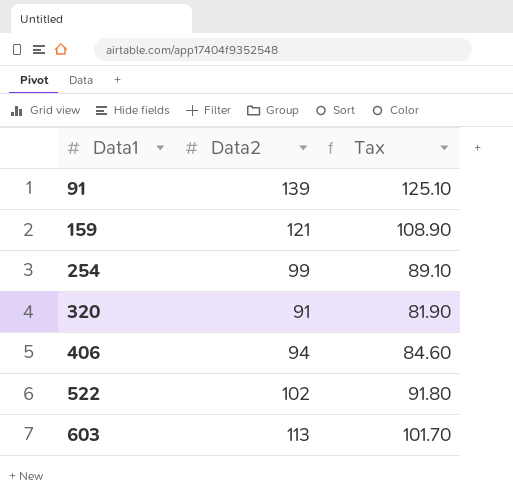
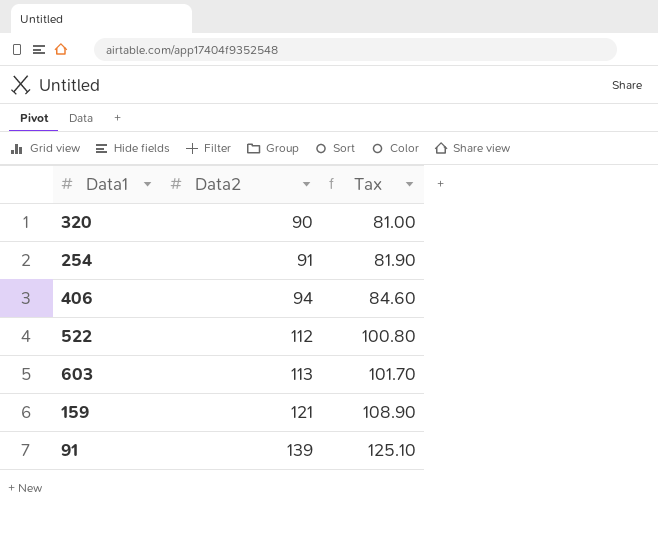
row order: Data1 ascending -> Data2 ascending
320 | Data2: 91 -> 90
320 | Tax: 81.90 -> 81.00
254 | Data2: 99 -> 91
254 | Tax: 89.10 -> 81.90
522 | Data2: 102 -> 112
522 | Tax: 91.80 -> 100.80

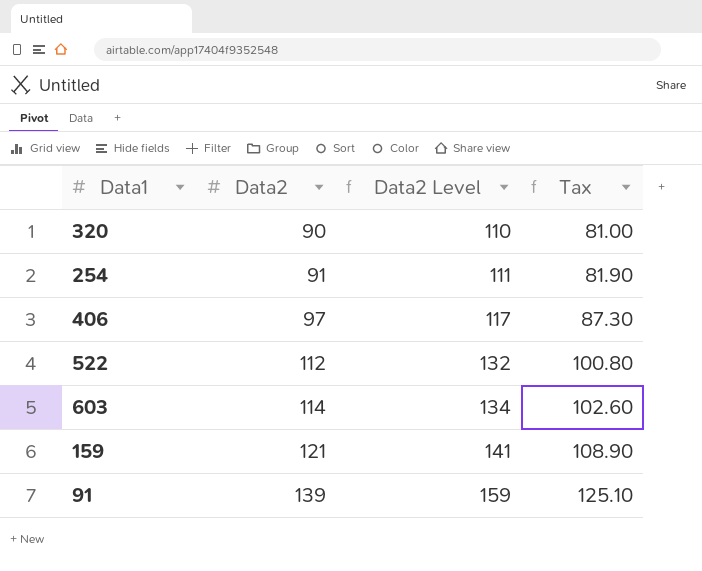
column Data2 Level | formula: none -> [Data2] + 20
406 | Data2: 94 -> 97
406 | Tax: 84.60 -> 87.30
603 | Data2: 113 -> 114
603 | Tax: 101.70 -> 102.60

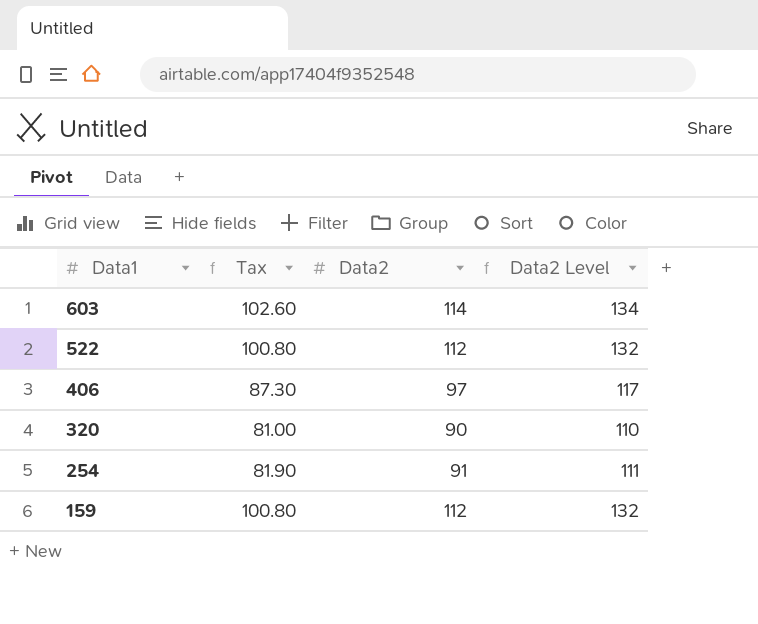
row order: Data2 ascending -> Data1 descending
column Tax | position: 4 -> 2
row 91: 139 | 159 | 125.10 -> none
159 | Tax: 108.90 -> 100.80
159 | Data2: 121 -> 112
159 | Data2 Level: 141 -> 132

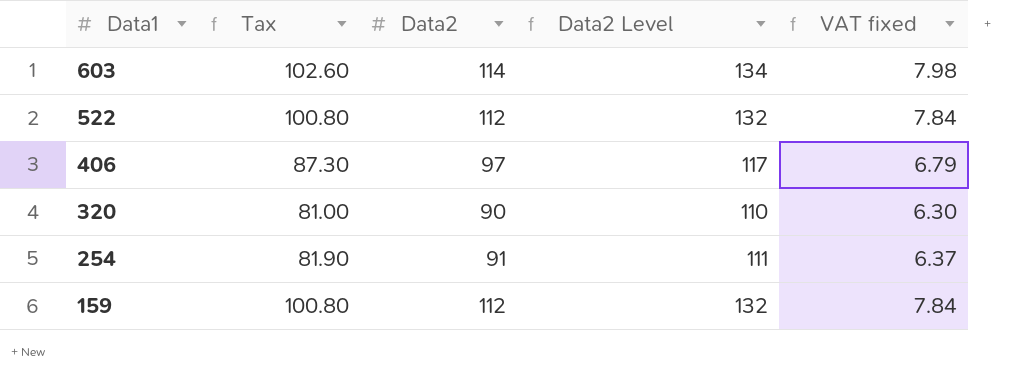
column VAT fixed | formula: none -> [Data2] * 0.07

